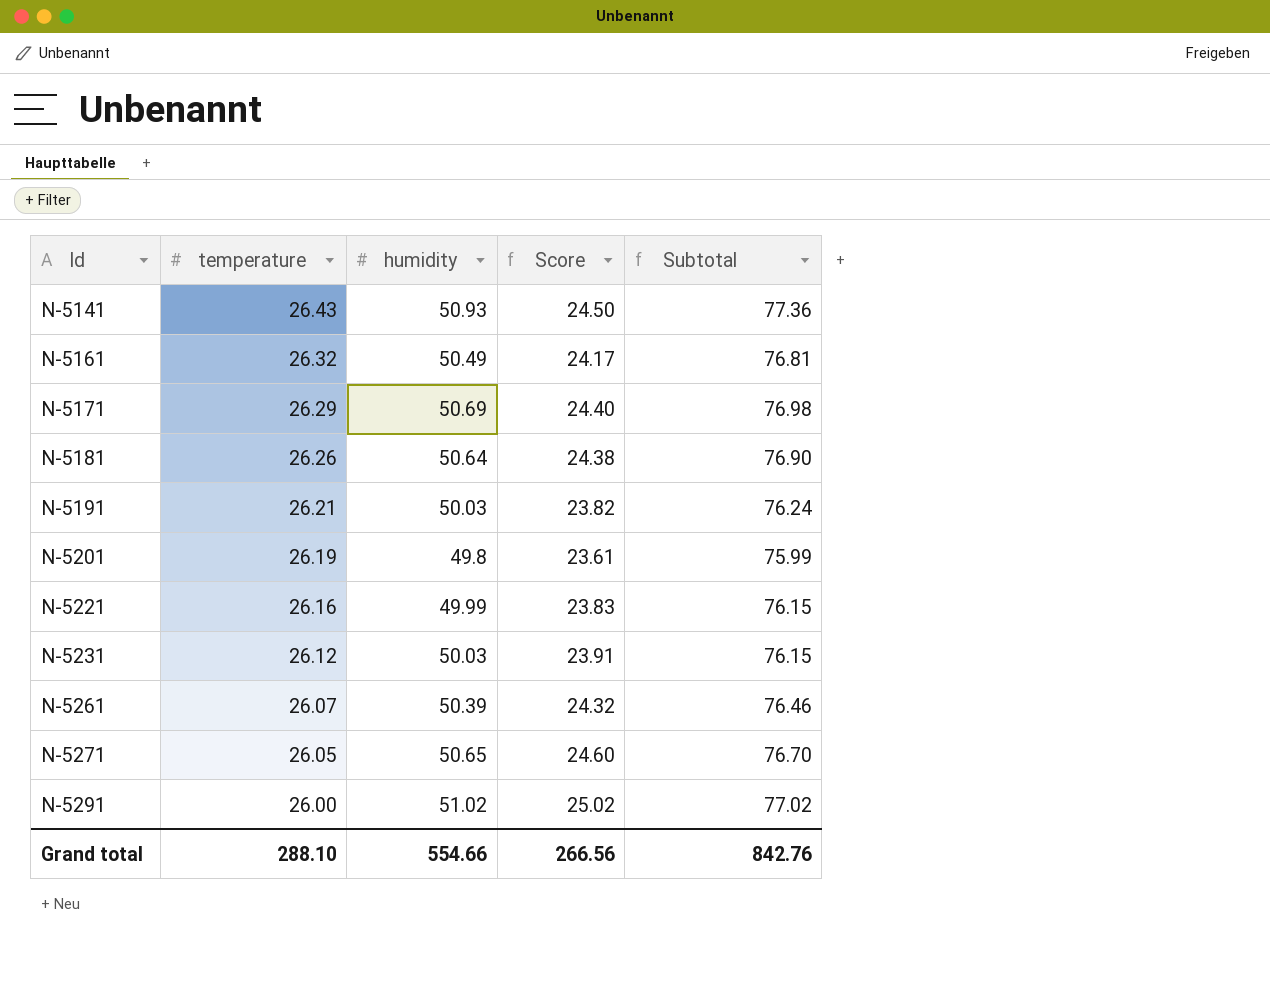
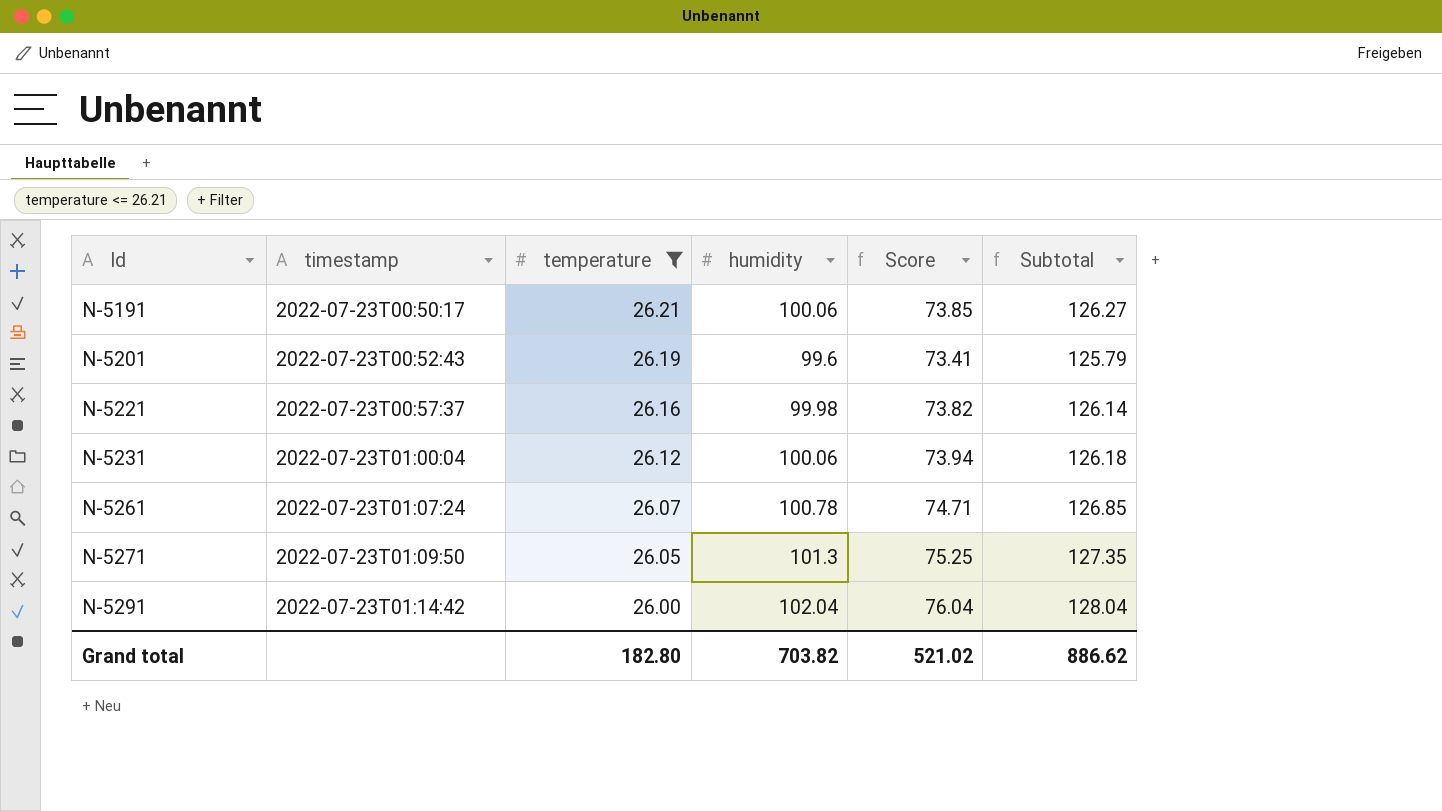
filter: none -> temperature <= 26.21
column timestamp | position: none -> 2
N-5191 | humidity: 50.03 -> 100.06
N-5191 | Score: 23.82 -> 73.85
N-5191 | Subtotal: 76.24 -> 126.27
N-5201 | humidity: 49.8 -> 99.6
N-5201 | Score: 23.61 -> 73.41
N-5201 | Subtotal: 75.99 -> 125.79
N-5221 | humidity: 49.99 -> 99.98
N-5221 | Score: 23.83 -> 73.82
N-5221 | Subtotal: 76.15 -> 126.14
N-5231 | humidity: 50.03 -> 100.06
N-5231 | Score: 23.91 -> 73.94
N-5231 | Subtotal: 76.15 -> 126.18
N-5261 | humidity: 50.39 -> 100.78
N-5261 | Score: 24.32 -> 74.71
N-5261 | Subtotal: 76.46 -> 126.85
N-5271 | humidity: 50.65 -> 101.3
N-5271 | Score: 24.60 -> 75.25
N-5271 | Subtotal: 76.70 -> 127.35
N-5291 | humidity: 51.02 -> 102.04
N-5291 | Score: 25.02 -> 76.04
N-5291 | Subtotal: 77.02 -> 128.04
Grand total | temperature: 288.10 -> 182.80
Grand total | humidity: 554.66 -> 703.82
Grand total | Score: 266.56 -> 521.02
Grand total | Subtotal: 842.76 -> 886.62

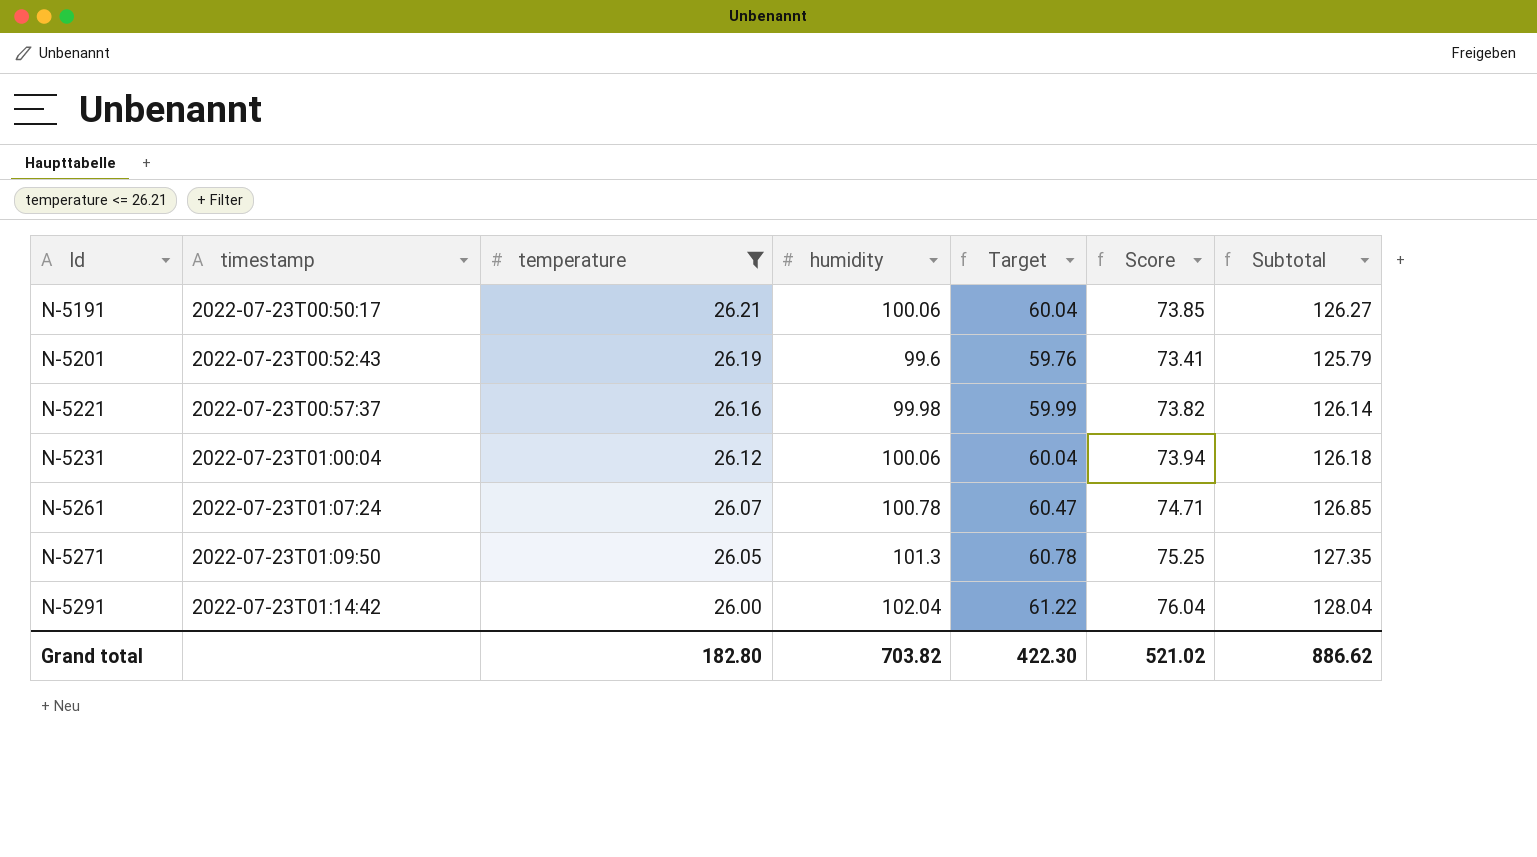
column Target | formula: none -> [humidity] * 0.6

